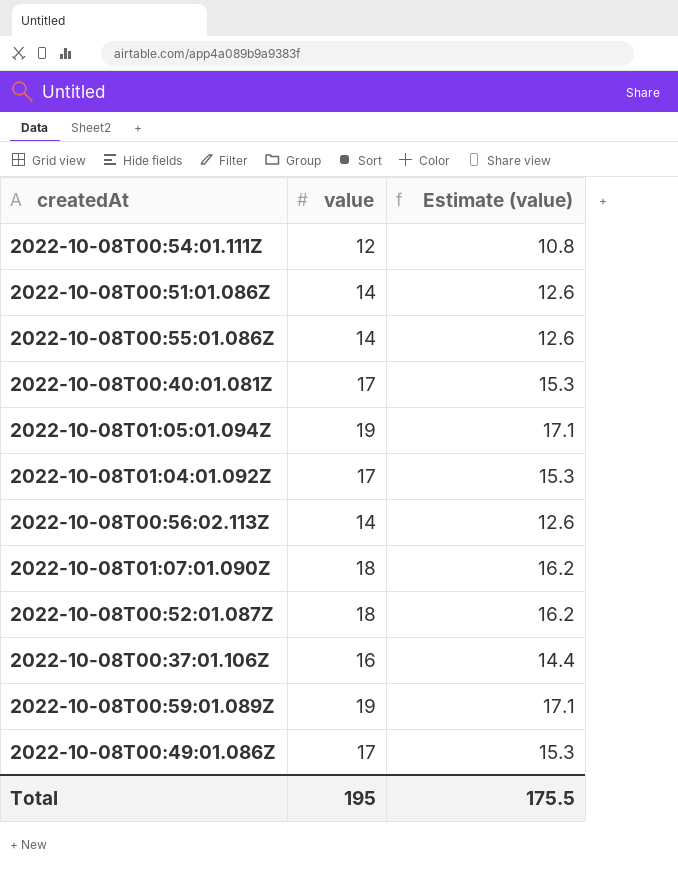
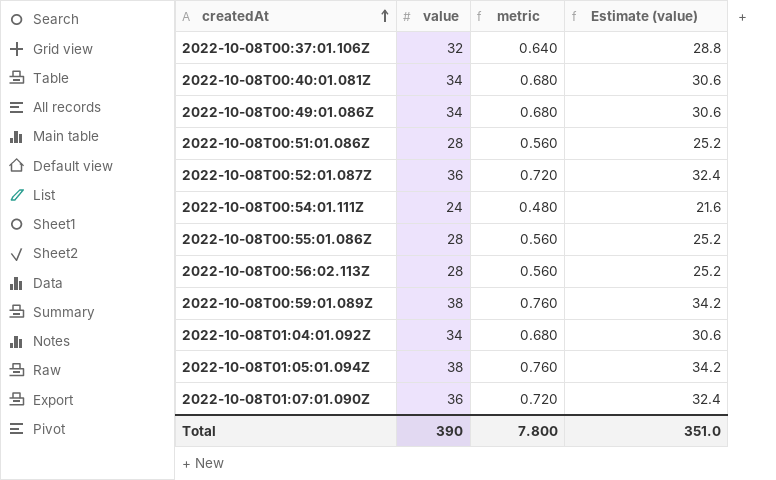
row order: none -> createdAt ascending
column metric | formula: none -> [value] * 0.02
2022-10-08T00:37:01.106Z | value: 16 -> 32
2022-10-08T00:37:01.106Z | Estimate (value): 14.4 -> 28.8
2022-10-08T00:40:01.081Z | value: 17 -> 34
2022-10-08T00:40:01.081Z | Estimate (value): 15.3 -> 30.6
2022-10-08T00:49:01.086Z | value: 17 -> 34
2022-10-08T00:49:01.086Z | Estimate (value): 15.3 -> 30.6
2022-10-08T00:51:01.086Z | value: 14 -> 28
2022-10-08T00:51:01.086Z | Estimate (value): 12.6 -> 25.2
2022-10-08T00:52:01.087Z | value: 18 -> 36
2022-10-08T00:52:01.087Z | Estimate (value): 16.2 -> 32.4
2022-10-08T00:54:01.111Z | value: 12 -> 24
2022-10-08T00:54:01.111Z | Estimate (value): 10.8 -> 21.6
2022-10-08T00:55:01.086Z | value: 14 -> 28
2022-10-08T00:55:01.086Z | Estimate (value): 12.6 -> 25.2
2022-10-08T00:56:02.113Z | value: 14 -> 28
2022-10-08T00:56:02.113Z | Estimate (value): 12.6 -> 25.2
2022-10-08T00:59:01.089Z | value: 19 -> 38
2022-10-08T00:59:01.089Z | Estimate (value): 17.1 -> 34.2
2022-10-08T01:04:01.092Z | value: 17 -> 34
2022-10-08T01:04:01.092Z | Estimate (value): 15.3 -> 30.6
2022-10-08T01:05:01.094Z | value: 19 -> 38
2022-10-08T01:05:01.094Z | Estimate (value): 17.1 -> 34.2
2022-10-08T01:07:01.090Z | value: 18 -> 36
2022-10-08T01:07:01.090Z | Estimate (value): 16.2 -> 32.4
Total | value: 195 -> 390
Total | Estimate (value): 175.5 -> 351.0

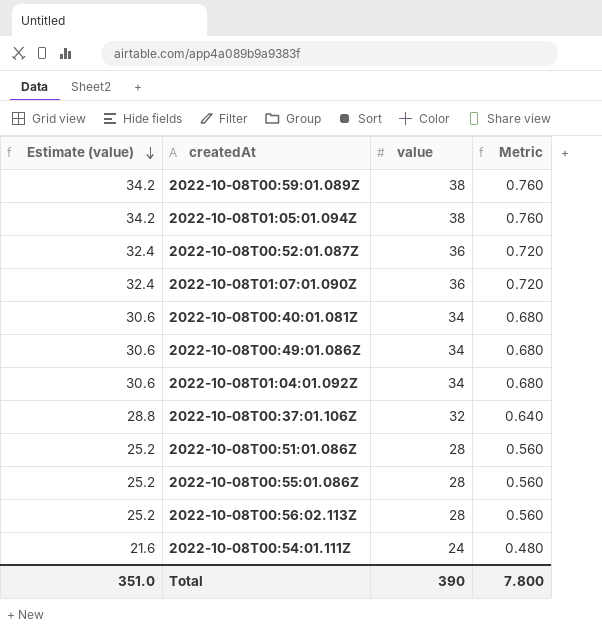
row order: createdAt ascending -> Estimate (value) descending
column Estimate (value) | position: 4 -> 1
column name: metric -> Metric

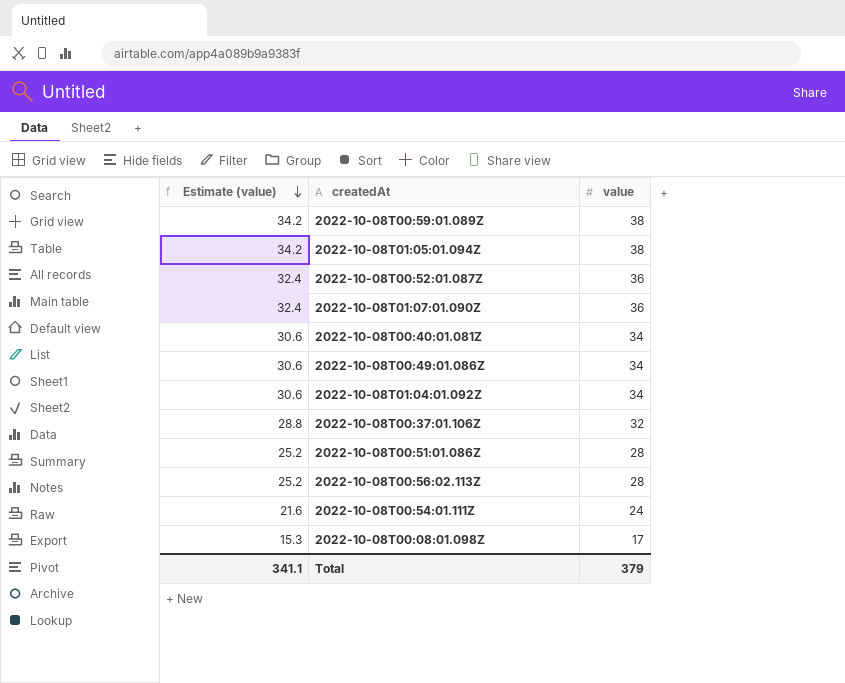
column Metric | formula: [value] * 0.02 -> none
row 2022-10-08T00:55:01.086Z: 25.2 | 28 | 0.560 -> none
row 2022-10-08T00:08:01.098Z: none -> 15.3 | 17
Total | Estimate (value): 351.0 -> 341.1
Total | value: 390 -> 379

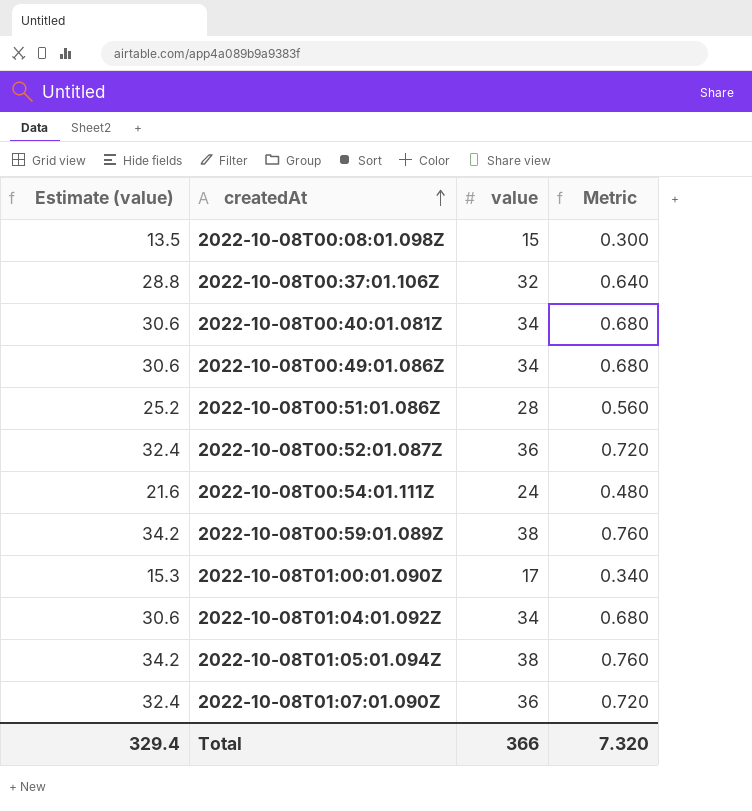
row order: Estimate (value) descending -> createdAt ascending
column Metric | formula: none -> [value] * 0.02
row 2022-10-08T00:56:02.113Z: 25.2 | 28 -> none
2022-10-08T00:08:01.098Z | Estimate (value): 15.3 -> 13.5
2022-10-08T00:08:01.098Z | value: 17 -> 15
row 2022-10-08T01:00:01.090Z: none -> 15.3 | 17 | 0.340
Total | Estimate (value): 341.1 -> 329.4
Total | value: 379 -> 366

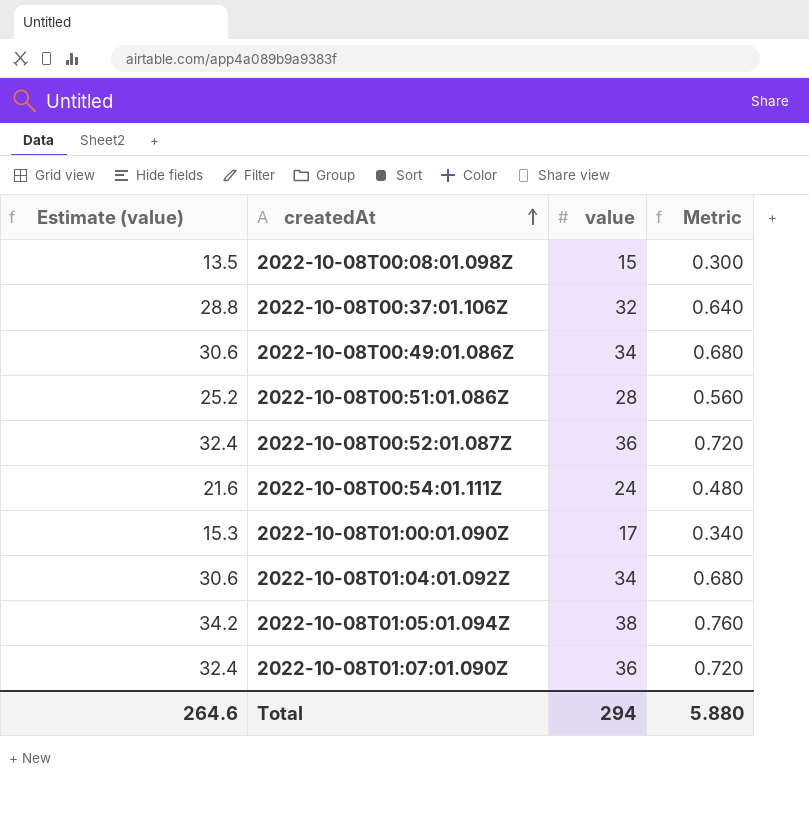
row 2022-10-08T00:40:01.081Z: 30.6 | 34 | 0.680 -> none
row 2022-10-08T00:59:01.089Z: 34.2 | 38 | 0.760 -> none
Total | Estimate (value): 329.4 -> 264.6
Total | value: 366 -> 294
Total | Metric: 7.320 -> 5.880

